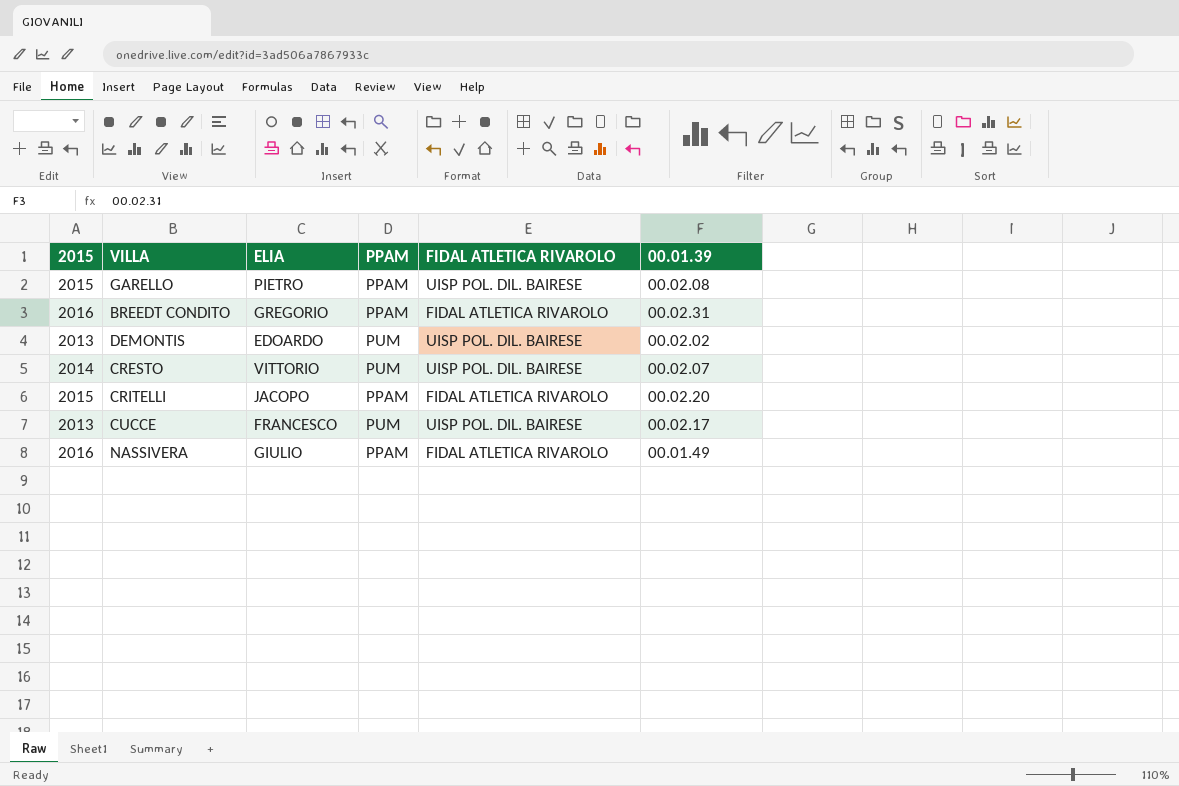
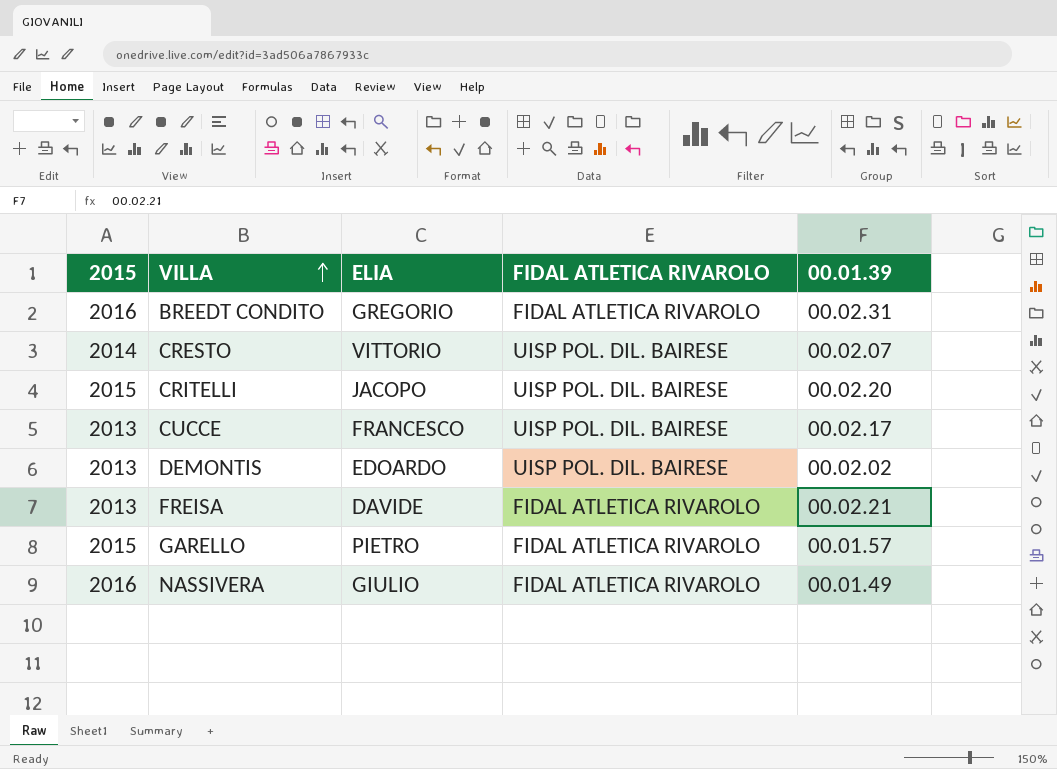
row order: none -> VILLA ascending
column PPAM | position: 4 -> none
CRITELLI | FIDAL ATLETICA RIVAROLO: FIDAL ATLETICA RIVAROLO -> UISP POL. DIL. BAIRESE
row FREISA: none -> 2013 | DAVIDE | FIDAL ATLETICA RIVAROLO | 00.02.21
GARELLO | FIDAL ATLETICA RIVAROLO: UISP POL. DIL. BAIRESE -> FIDAL ATLETICA RIVAROLO
GARELLO | 00.01.39: 00.02.08 -> 00.01.57

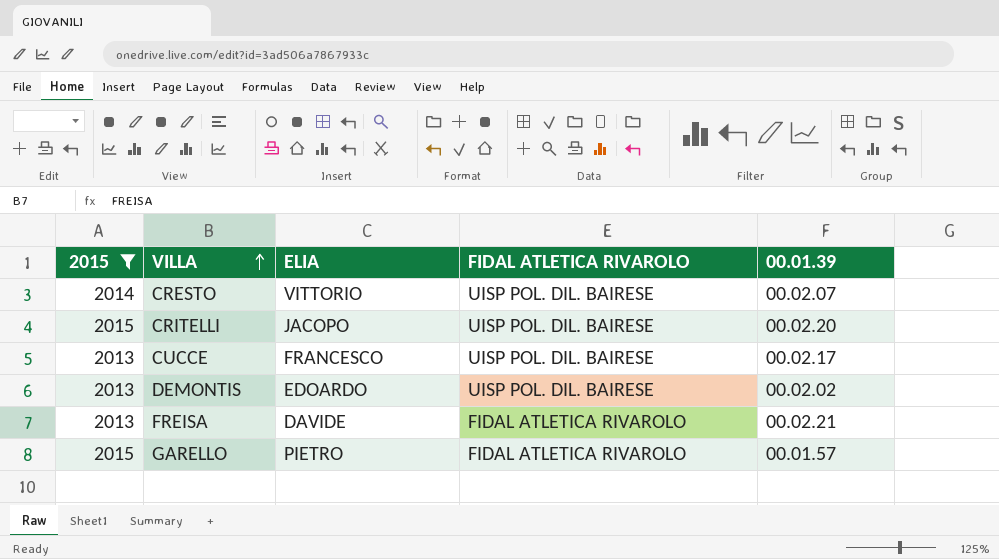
filter: none -> 2015 != 2016

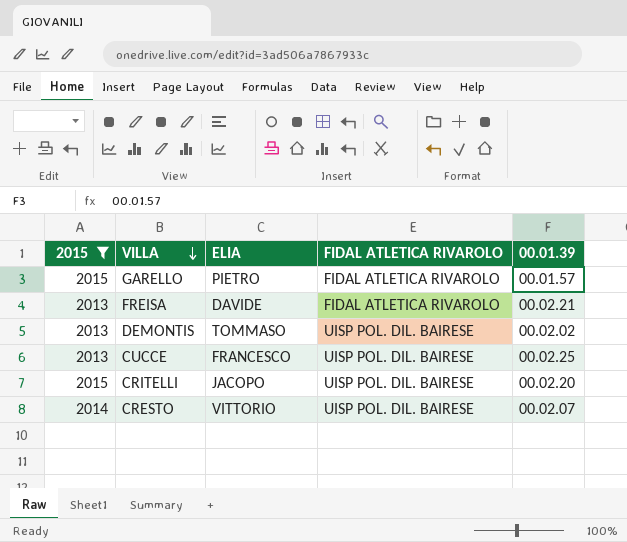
row order: VILLA ascending -> VILLA descending
DEMONTIS | ELIA: EDOARDO -> TOMMASO
CUCCE | 00.01.39: 00.02.17 -> 00.02.25

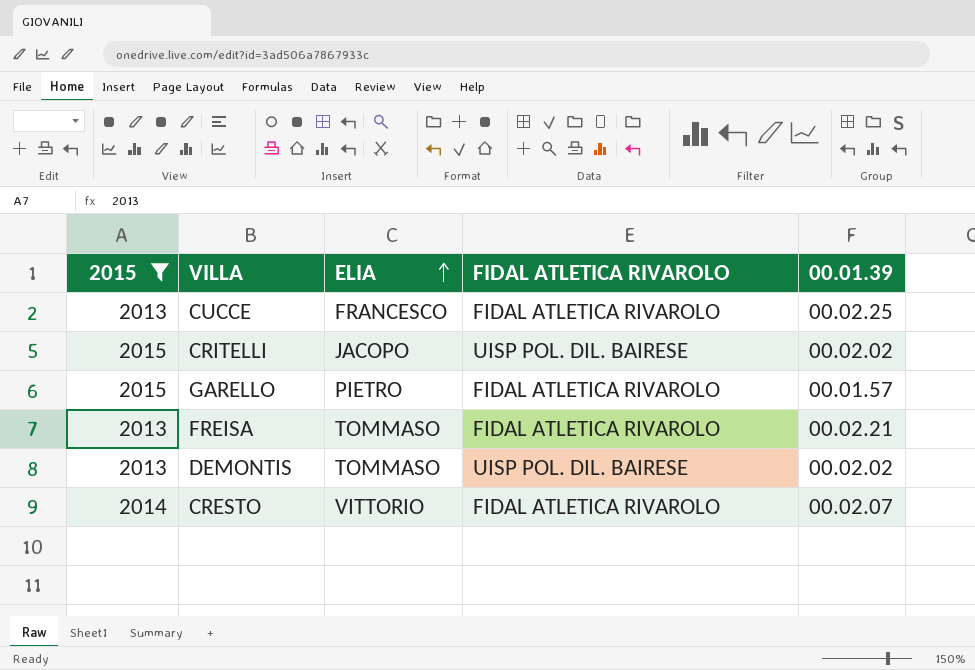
row order: VILLA descending -> ELIA ascending
CUCCE | FIDAL ATLETICA RIVAROLO: UISP POL. DIL. BAIRESE -> FIDAL ATLETICA RIVAROLO
CRITELLI | 00.01.39: 00.02.20 -> 00.02.02
FREISA | ELIA: DAVIDE -> TOMMASO
CRESTO | FIDAL ATLETICA RIVAROLO: UISP POL. DIL. BAIRESE -> FIDAL ATLETICA RIVAROLO

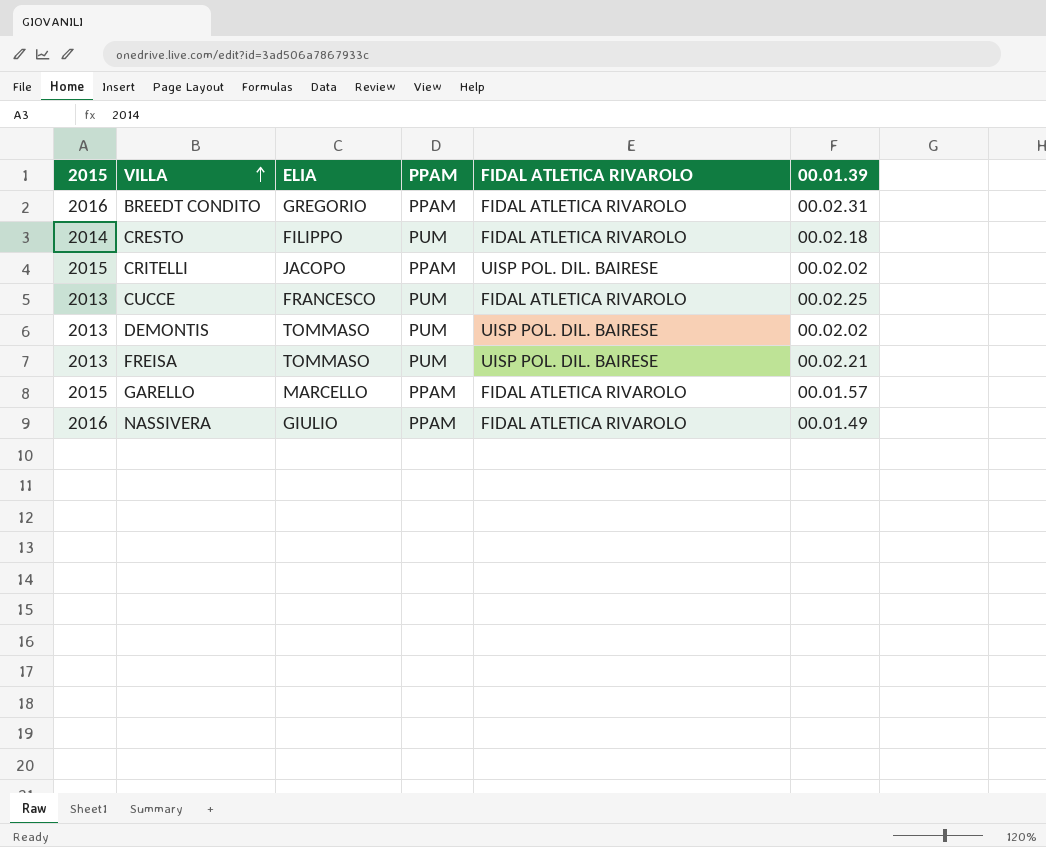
filter: 2015 != 2016 -> none
row order: ELIA ascending -> VILLA ascending
column PPAM | position: none -> 4
CRESTO | ELIA: VITTORIO -> FILIPPO
CRESTO | 00.01.39: 00.02.07 -> 00.02.18
FREISA | FIDAL ATLETICA RIVAROLO: FIDAL ATLETICA RIVAROLO -> UISP POL. DIL. BAIRESE
GARELLO | ELIA: PIETRO -> MARCELLO

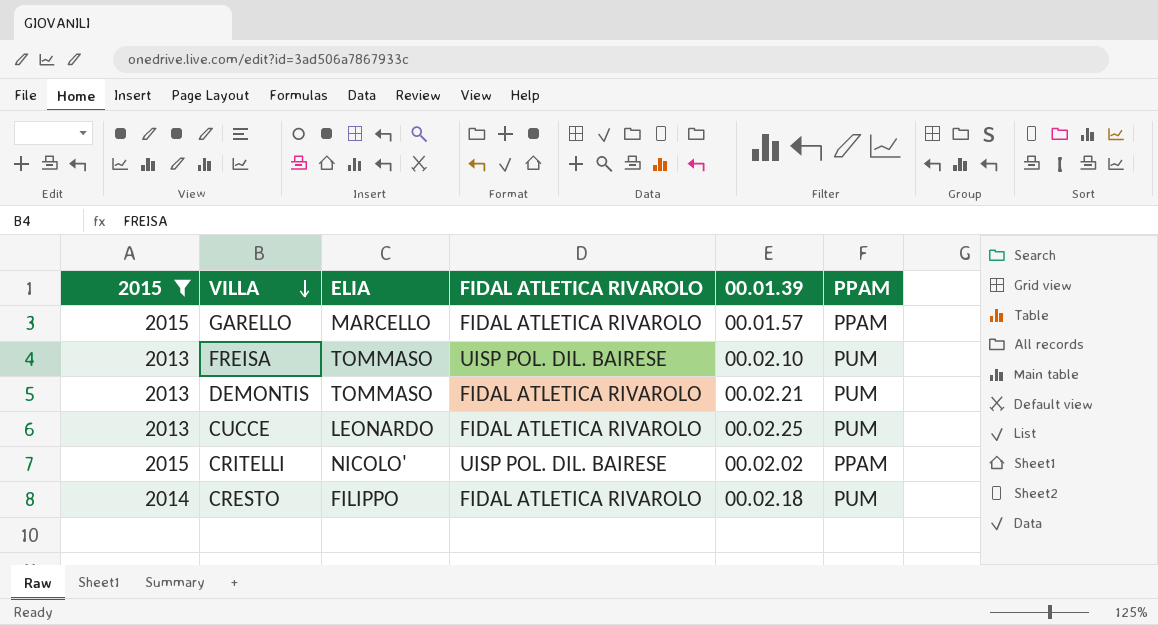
filter: none -> 2015 != 2016
row order: VILLA ascending -> VILLA descending
column PPAM | position: 4 -> 6
FREISA | 00.01.39: 00.02.21 -> 00.02.10
DEMONTIS | FIDAL ATLETICA RIVAROLO: UISP POL. DIL. BAIRESE -> FIDAL ATLETICA RIVAROLO
DEMONTIS | 00.01.39: 00.02.02 -> 00.02.21
CUCCE | ELIA: FRANCESCO -> LEONARDO
CRITELLI | ELIA: JACOPO -> NICOLO'

